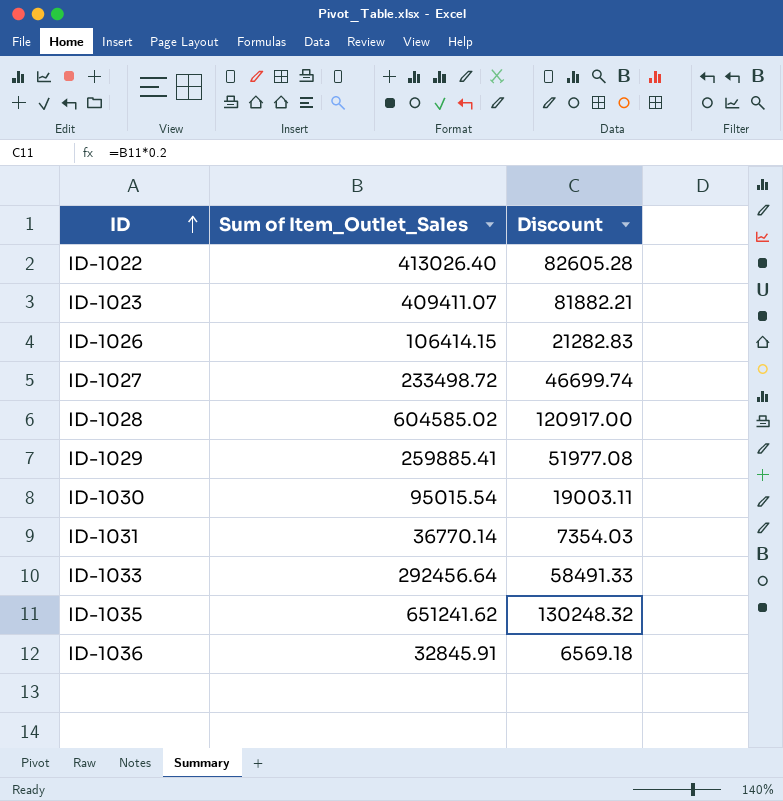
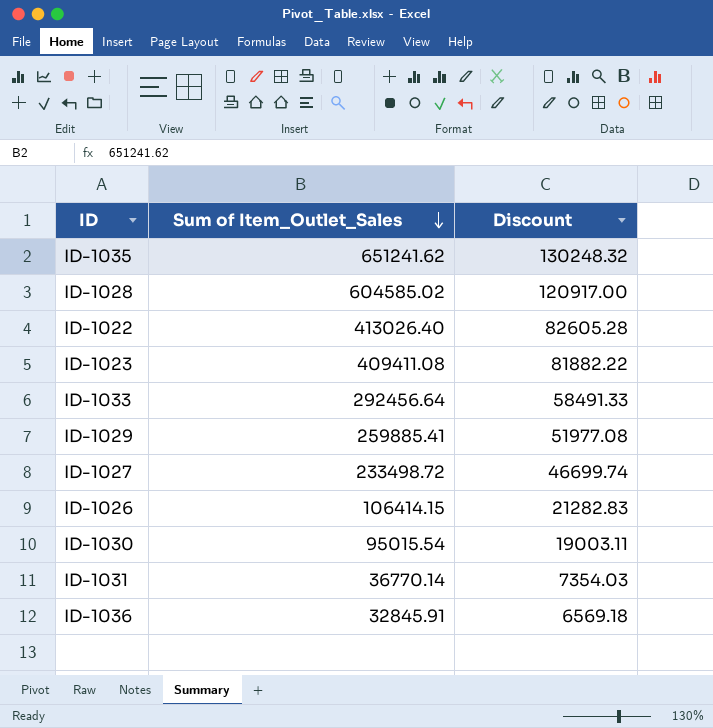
row order: ID ascending -> Sum of Item_Outlet_Sales descending
ID-1023 | Sum of Item_Outlet_Sales: 409411.07 -> 409411.08
ID-1023 | Discount: 81882.21 -> 81882.22

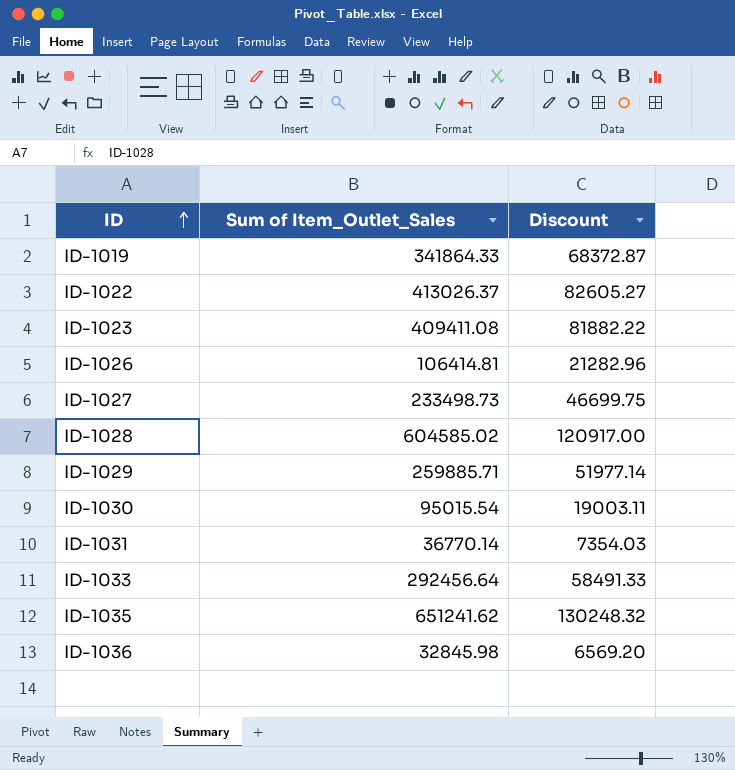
row order: Sum of Item_Outlet_Sales descending -> ID ascending
row ID-1019: none -> 341864.33 | 68372.87
ID-1022 | Sum of Item_Outlet_Sales: 413026.40 -> 413026.37
ID-1022 | Discount: 82605.28 -> 82605.27
ID-1026 | Sum of Item_Outlet_Sales: 106414.15 -> 106414.81
ID-1026 | Discount: 21282.83 -> 21282.96
ID-1027 | Sum of Item_Outlet_Sales: 233498.72 -> 233498.73
ID-1027 | Discount: 46699.74 -> 46699.75
ID-1029 | Sum of Item_Outlet_Sales: 259885.41 -> 259885.71
ID-1029 | Discount: 51977.08 -> 51977.14
ID-1036 | Sum of Item_Outlet_Sales: 32845.91 -> 32845.98
ID-1036 | Discount: 6569.18 -> 6569.20

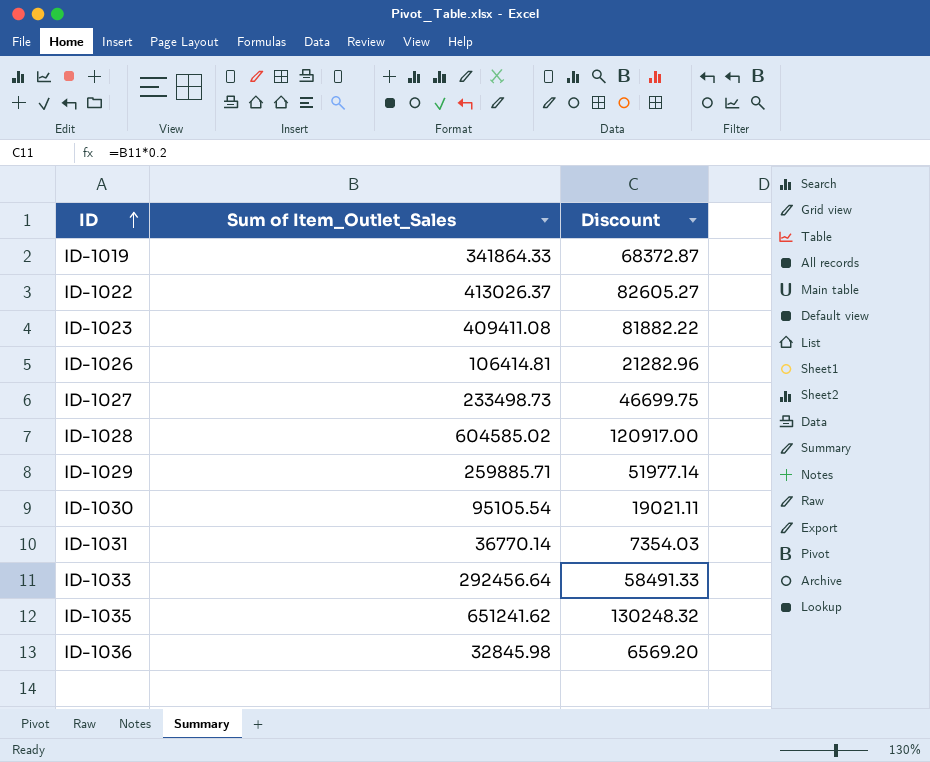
ID-1030 | Sum of Item_Outlet_Sales: 95015.54 -> 95105.54
ID-1030 | Discount: 19003.11 -> 19021.11

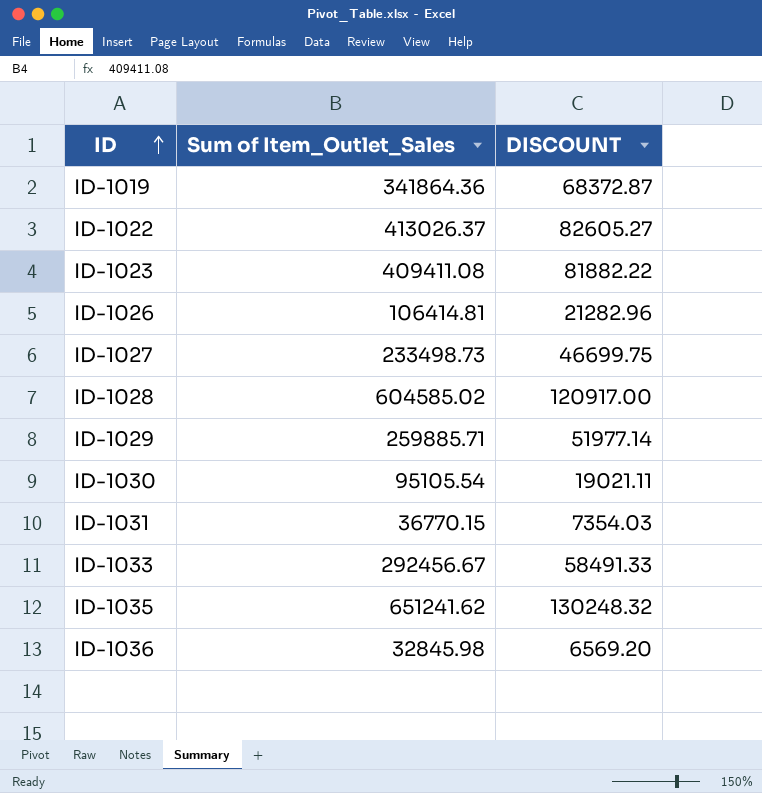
column name: Discount -> DISCOUNT
ID-1019 | Sum of Item_Outlet_Sales: 341864.33 -> 341864.36
ID-1031 | Sum of Item_Outlet_Sales: 36770.14 -> 36770.15
ID-1033 | Sum of Item_Outlet_Sales: 292456.64 -> 292456.67

